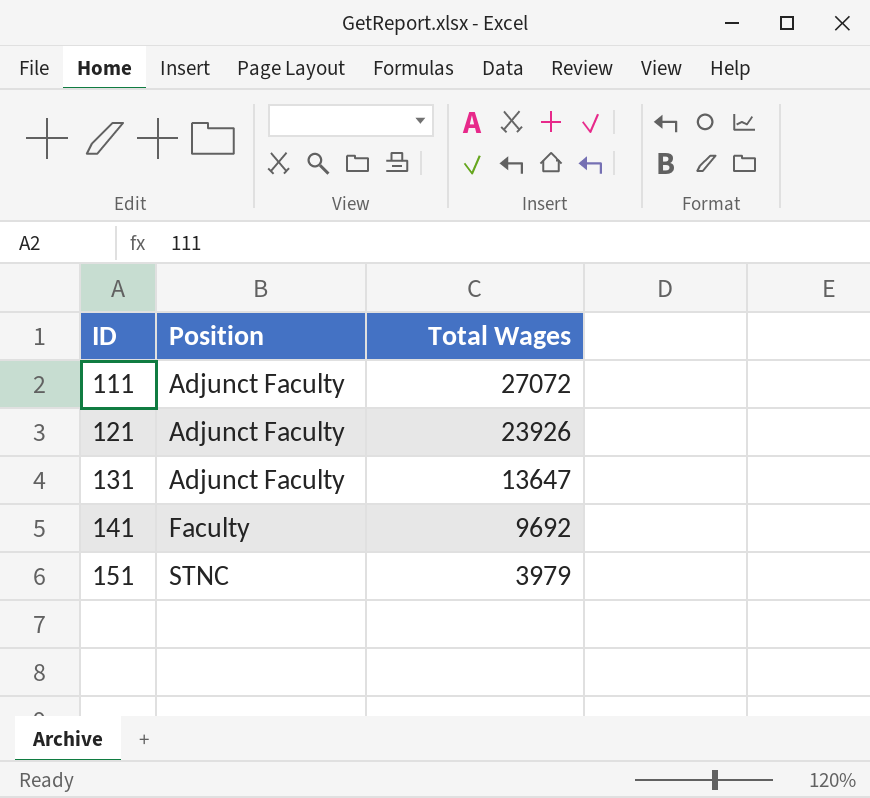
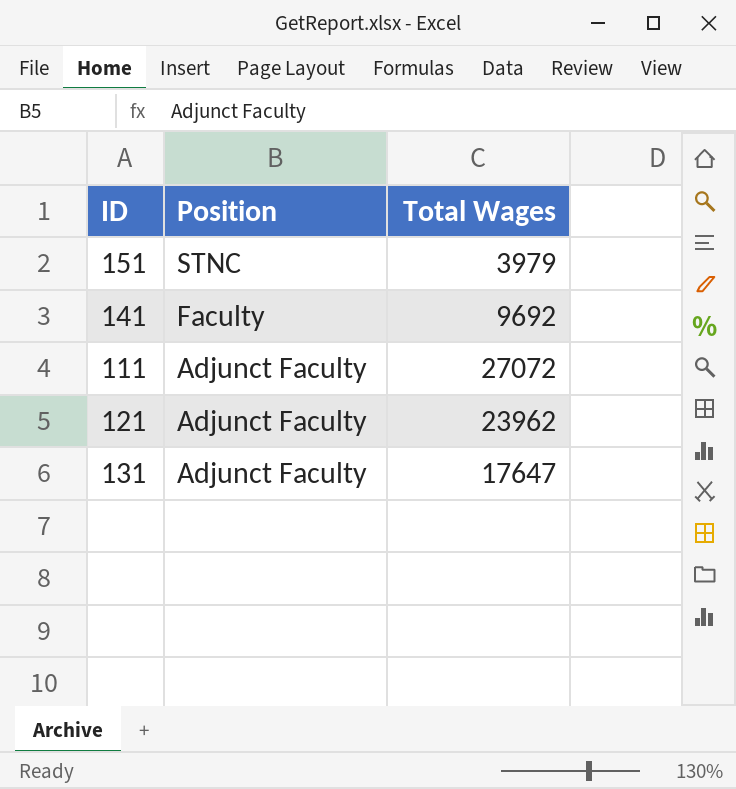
row order: ID ascending -> Position descending
121 | Total Wages: 23926 -> 23962
131 | Total Wages: 13647 -> 17647

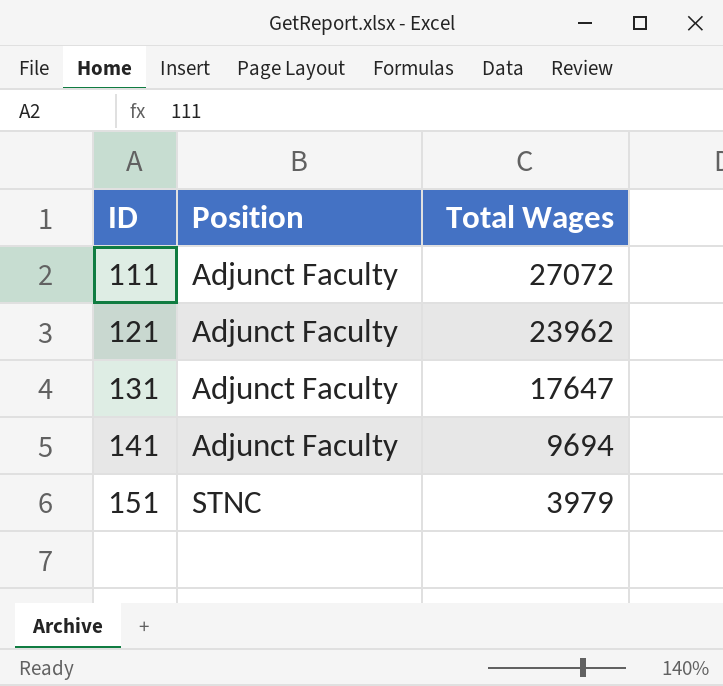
row order: Position descending -> ID ascending
141 | Position: Faculty -> Adjunct Faculty
141 | Total Wages: 9692 -> 9694

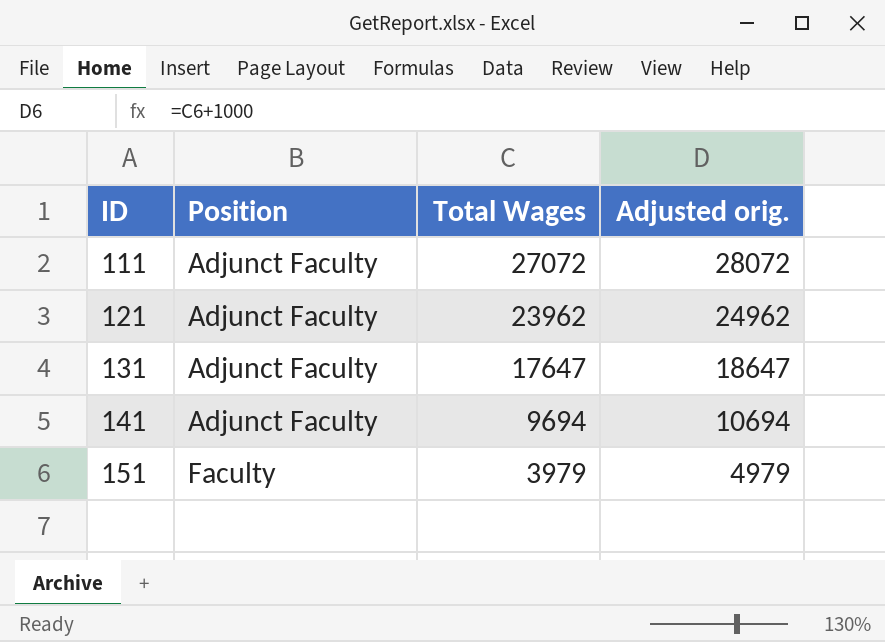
column Adjusted orig. | formula: none -> [Total Wages] + 1000
151 | Position: STNC -> Faculty

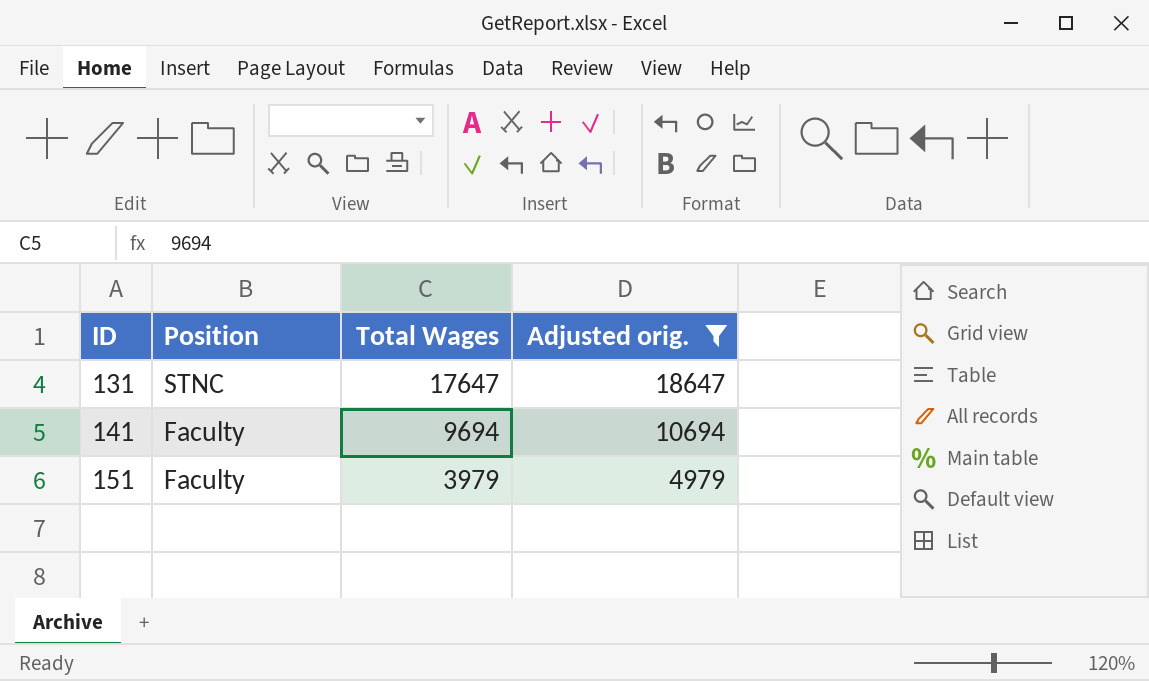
filter: none -> Adjusted orig. <= 18647
131 | Position: Adjunct Faculty -> STNC
141 | Position: Adjunct Faculty -> Faculty

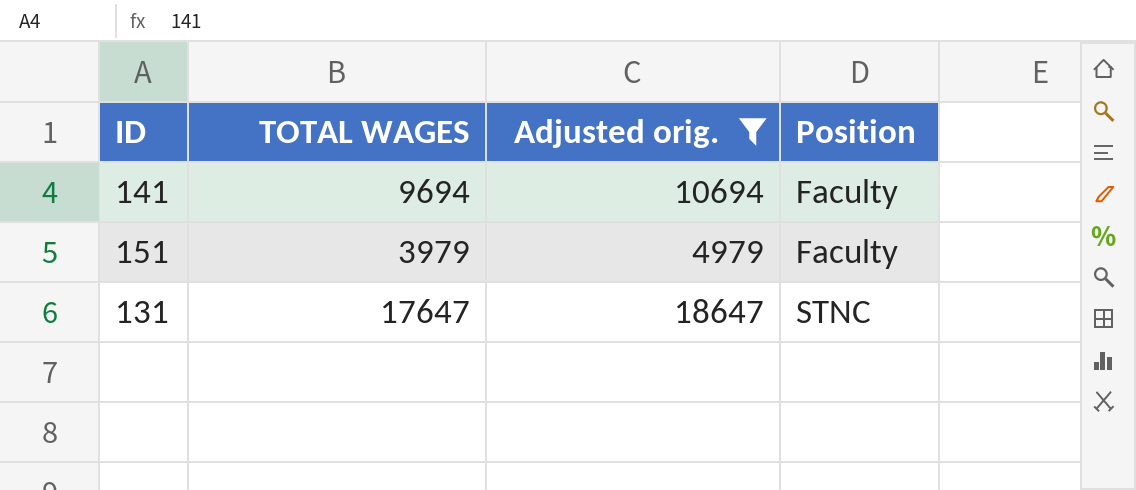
row order: ID ascending -> Position ascending
column name: Total Wages -> TOTAL WAGES
column Position | position: 2 -> 4

